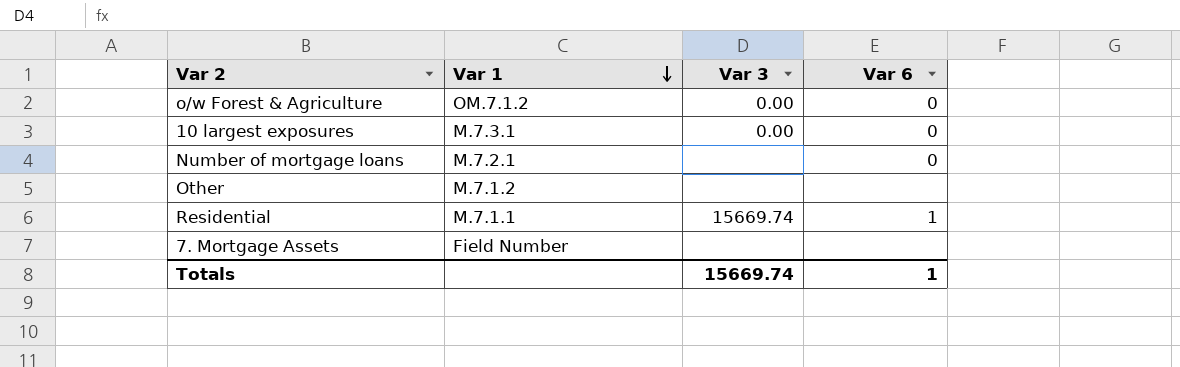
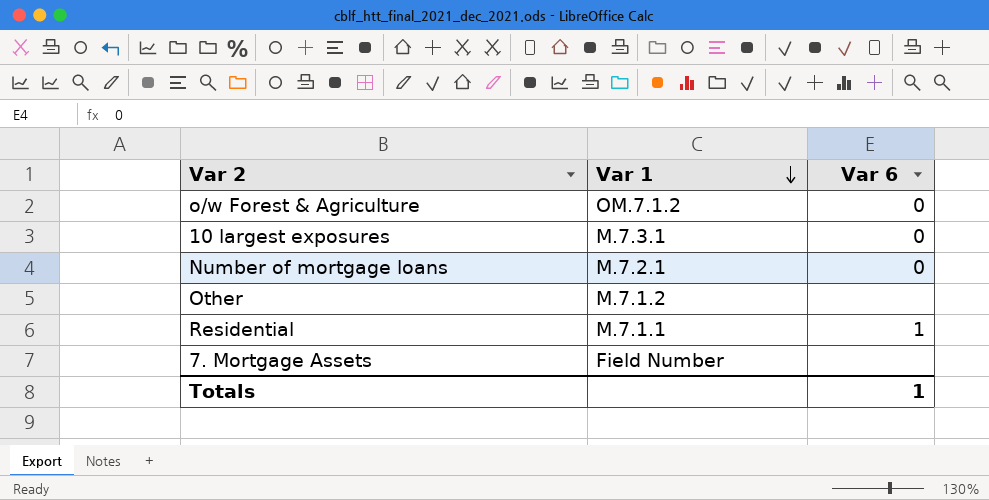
column Var 3 | position: 3 -> none

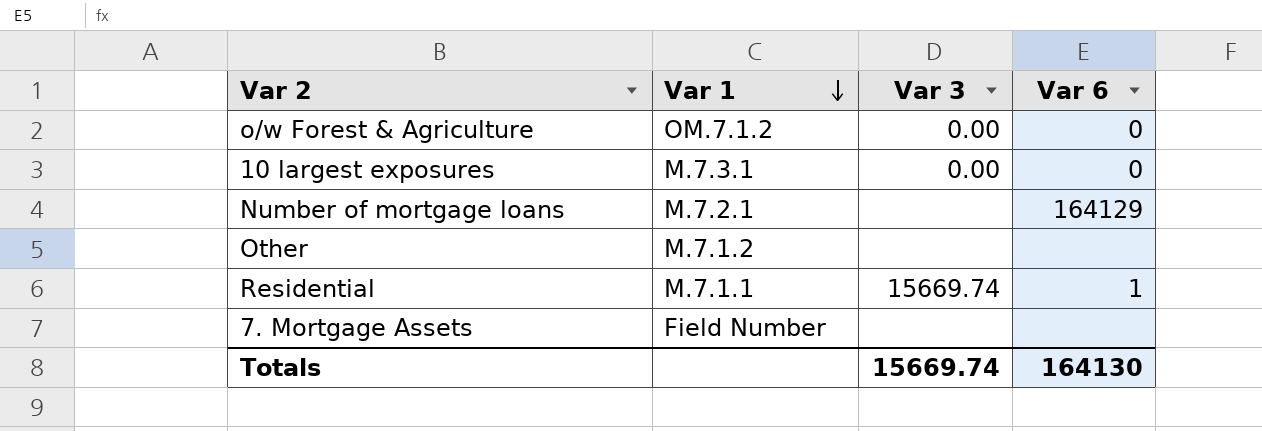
column Var 3 | position: none -> 3
Number of mortgage loans | Var 6: 0 -> 164129
Totals | Var 6: 1 -> 164130

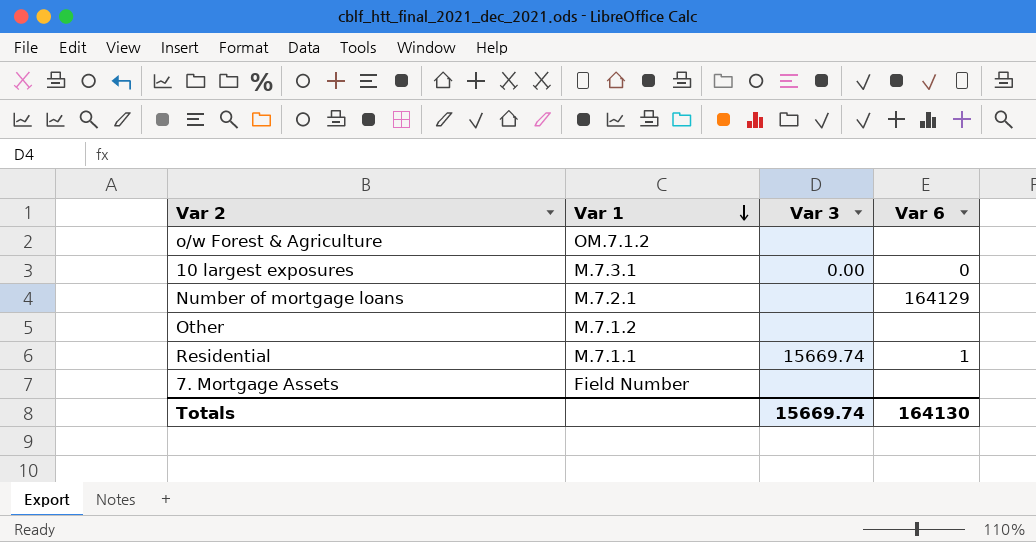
o/w Forest & Agriculture | Var 3: 0.00 -> none
o/w Forest & Agriculture | Var 6: 0 -> none

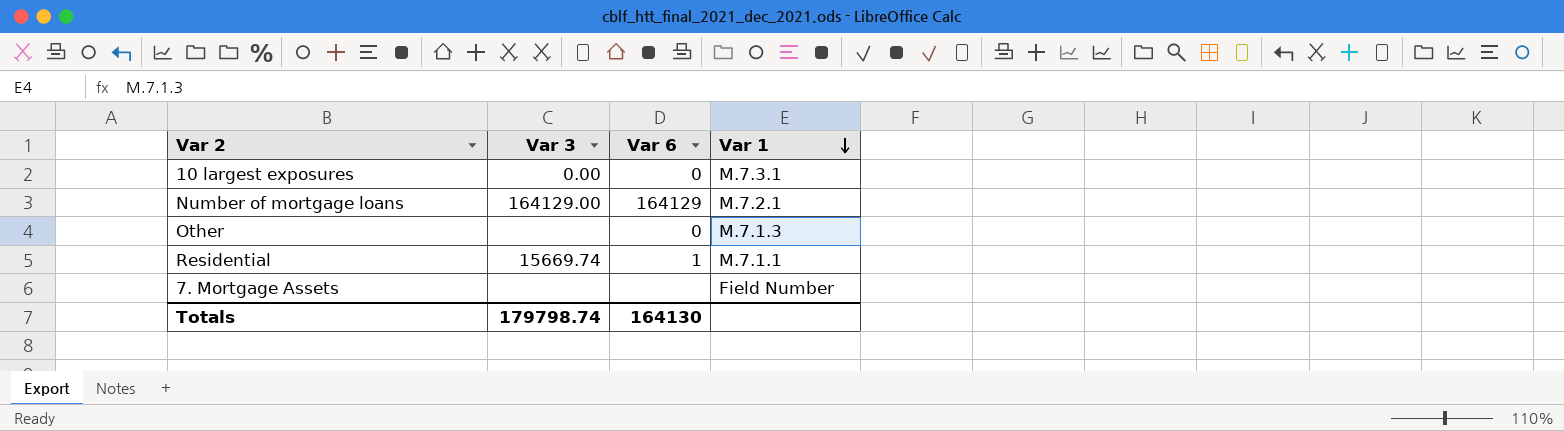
column Var 1 | position: 2 -> 4
row o/w Forest & Agriculture: OM.7.1.2 | none | none -> none
Number of mortgage loans | Var 3: none -> 164129.00
Other | Var 6: none -> 0
Other | Var 1: M.7.1.2 -> M.7.1.3
Totals | Var 3: 15669.74 -> 179798.74

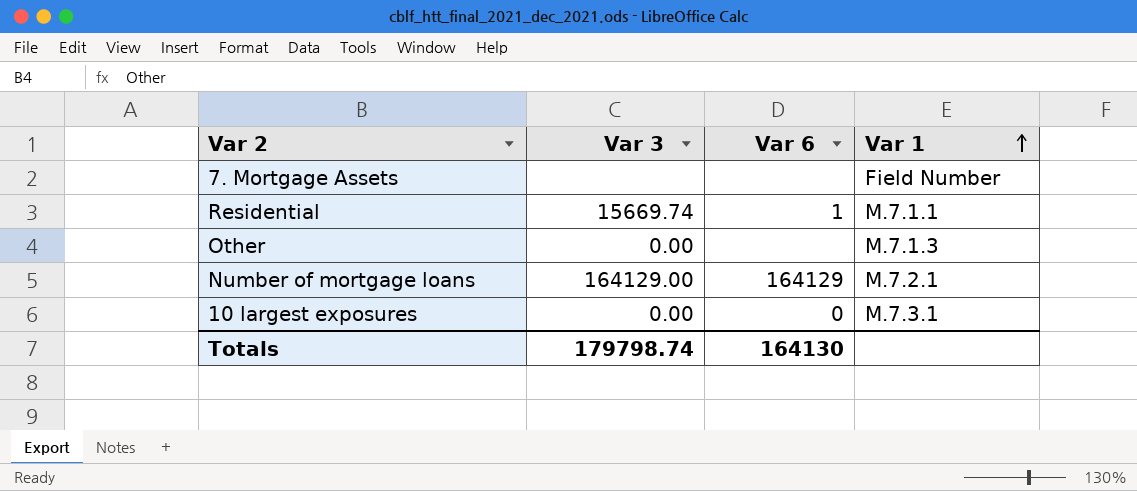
row order: Var 1 descending -> Var 1 ascending
Other | Var 3: none -> 0.00
Other | Var 6: 0 -> none

